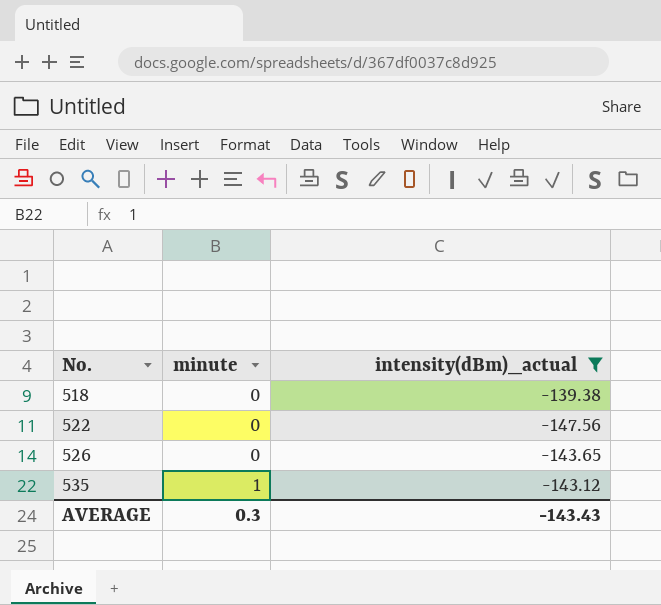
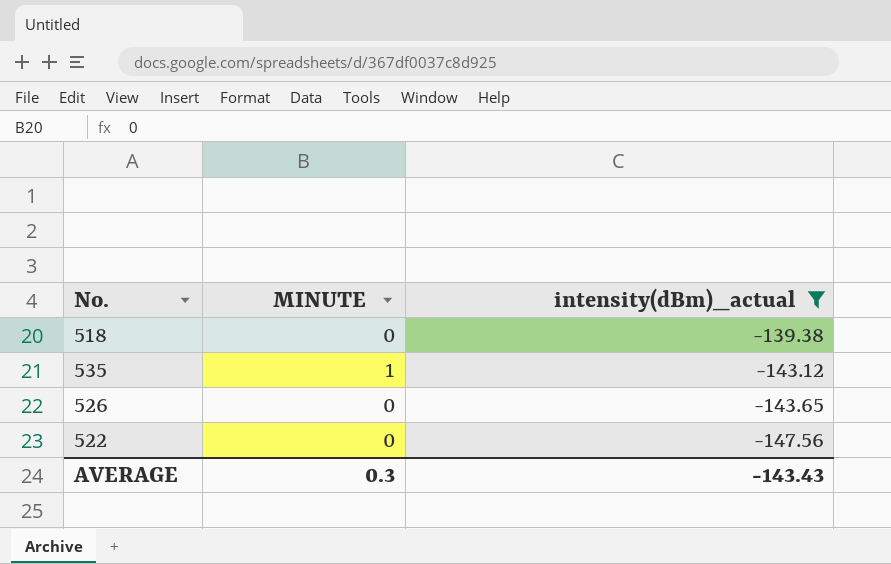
row order: No. ascending -> intensity(dBm)_actual descending
column name: minute -> MINUTE

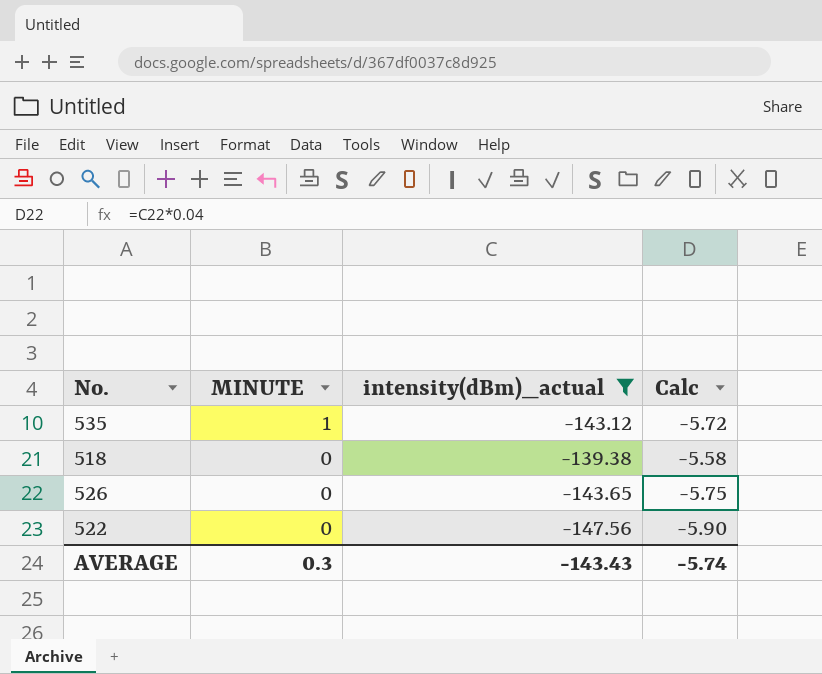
row order: intensity(dBm)_actual descending -> MINUTE descending
column Calc | formula: none -> [intensity(dBm)_actual] * 0.04

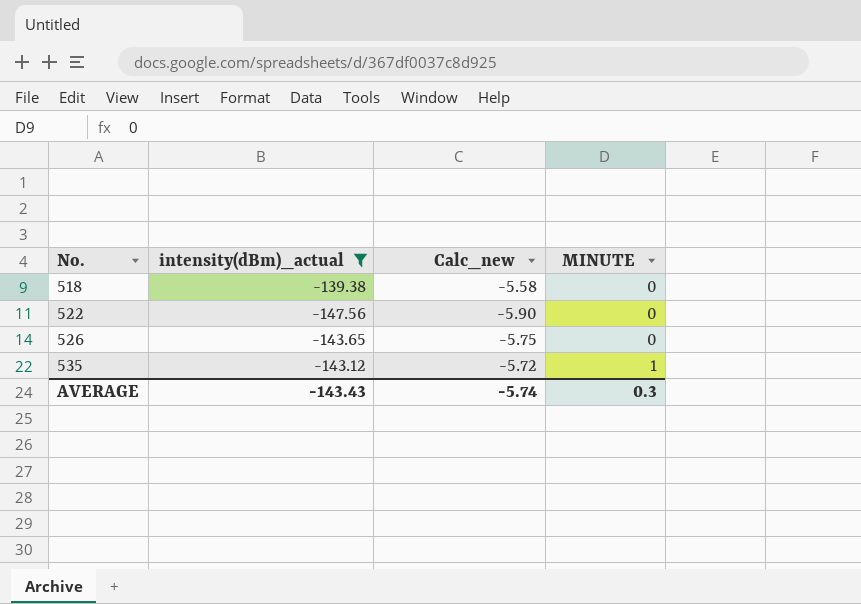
row order: MINUTE descending -> No. ascending
column name: Calc -> Calc_new
column MINUTE | position: 2 -> 4

